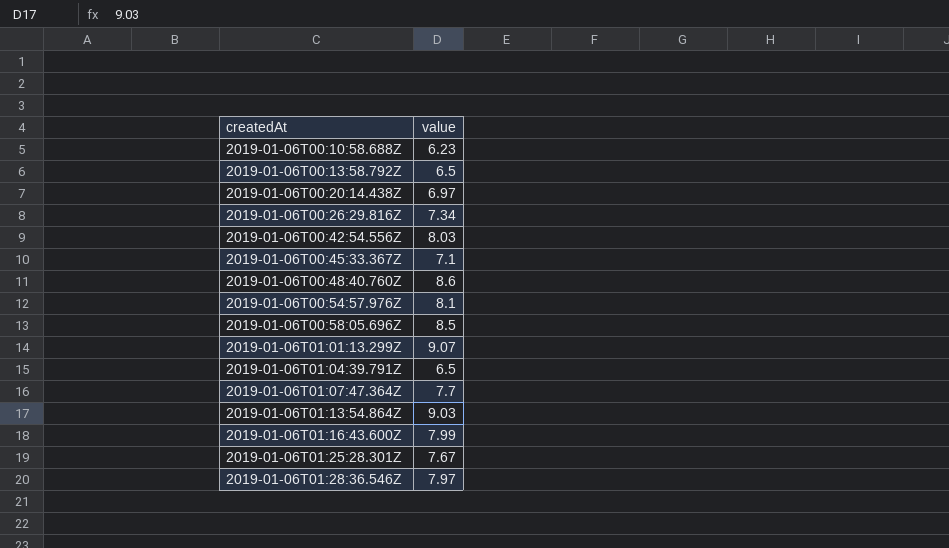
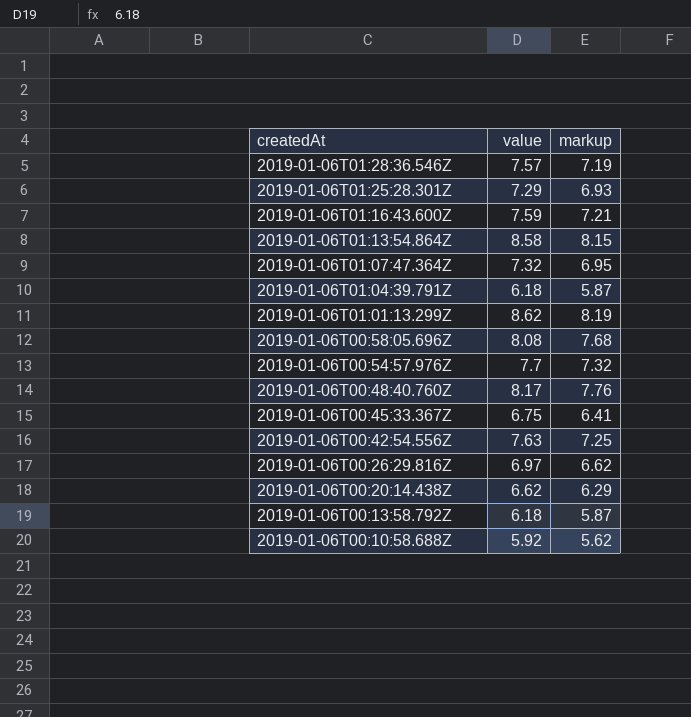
row order: createdAt ascending -> createdAt descending
column markup | formula: none -> [value] * 0.95
2019-01-06T01:28:36.546Z | value: 7.97 -> 7.57
2019-01-06T01:25:28.301Z | value: 7.67 -> 7.29
2019-01-06T01:16:43.600Z | value: 7.99 -> 7.59
2019-01-06T01:13:54.864Z | value: 9.03 -> 8.58
2019-01-06T01:07:47.364Z | value: 7.7 -> 7.32
2019-01-06T01:04:39.791Z | value: 6.5 -> 6.18
2019-01-06T01:01:13.299Z | value: 9.07 -> 8.62
2019-01-06T00:58:05.696Z | value: 8.5 -> 8.08
2019-01-06T00:54:57.976Z | value: 8.1 -> 7.7
2019-01-06T00:48:40.760Z | value: 8.6 -> 8.17
2019-01-06T00:45:33.367Z | value: 7.1 -> 6.75
2019-01-06T00:42:54.556Z | value: 8.03 -> 7.63
2019-01-06T00:26:29.816Z | value: 7.34 -> 6.97
2019-01-06T00:20:14.438Z | value: 6.97 -> 6.62
2019-01-06T00:13:58.792Z | value: 6.5 -> 6.18
2019-01-06T00:10:58.688Z | value: 6.23 -> 5.92

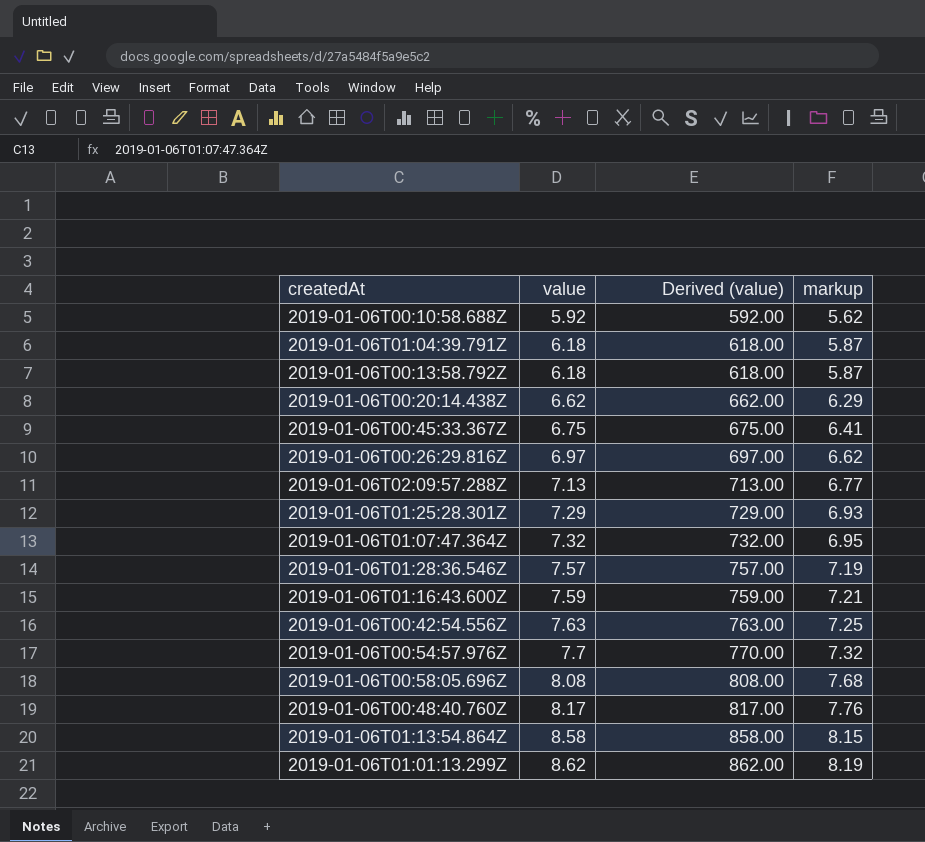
row order: createdAt descending -> value ascending
column Derived (value) | formula: none -> [value] * 100
row 2019-01-06T02:09:57.288Z: none -> 7.13 | 713.00 | 6.77

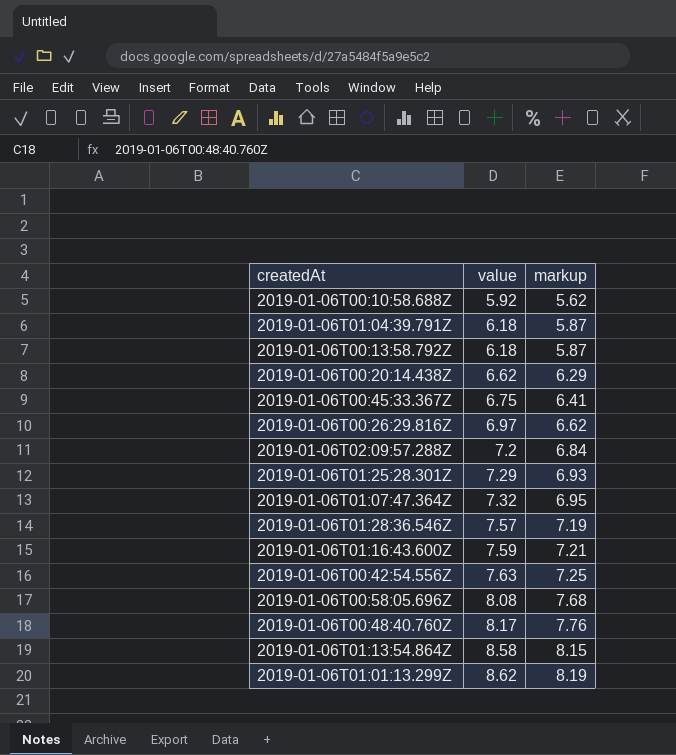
column Derived (value) | formula: [value] * 100 -> none
row 2019-01-06T00:54:57.976Z: 7.7 | 770.00 | 7.32 -> none
2019-01-06T02:09:57.288Z | value: 7.13 -> 7.2
2019-01-06T02:09:57.288Z | markup: 6.77 -> 6.84

